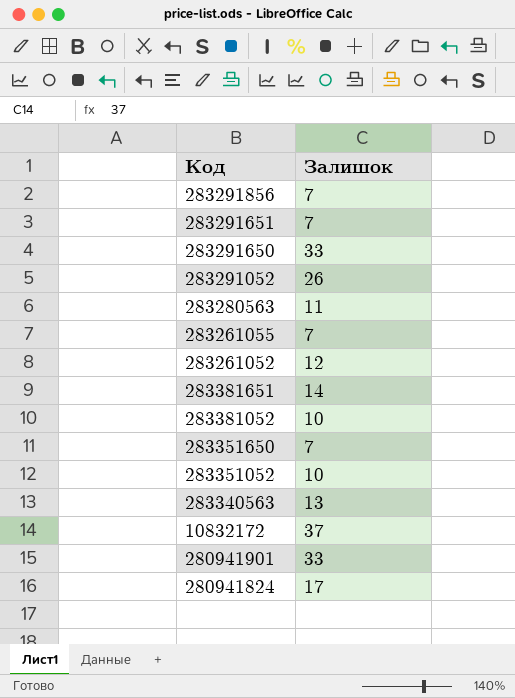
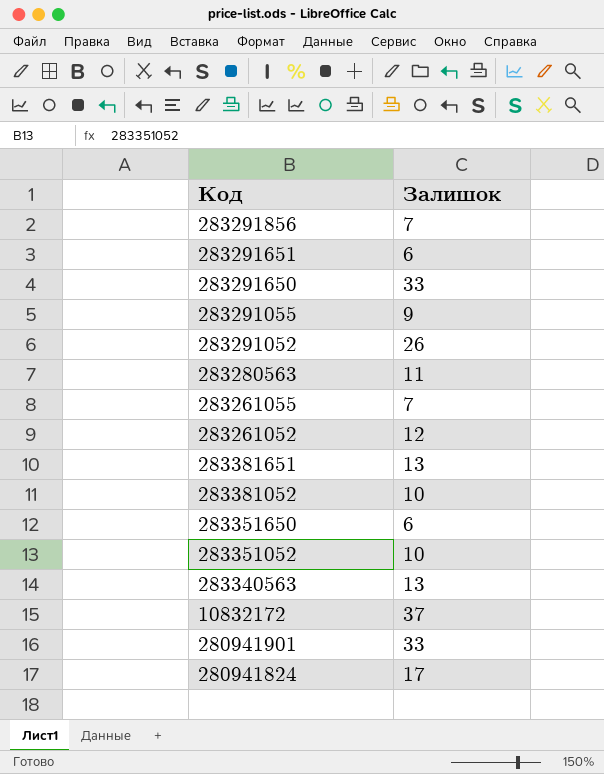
283291651 | Залишок: 7 -> 6
row 283291055: none -> 9
283381651 | Залишок: 14 -> 13
283351650 | Залишок: 7 -> 6

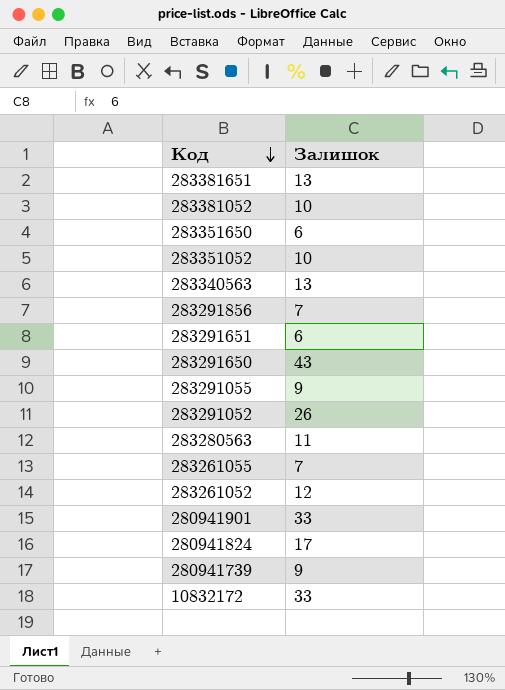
row order: none -> Код descending
283291650 | Залишок: 33 -> 43
row 280941739: none -> 9
10832172 | Залишок: 37 -> 33

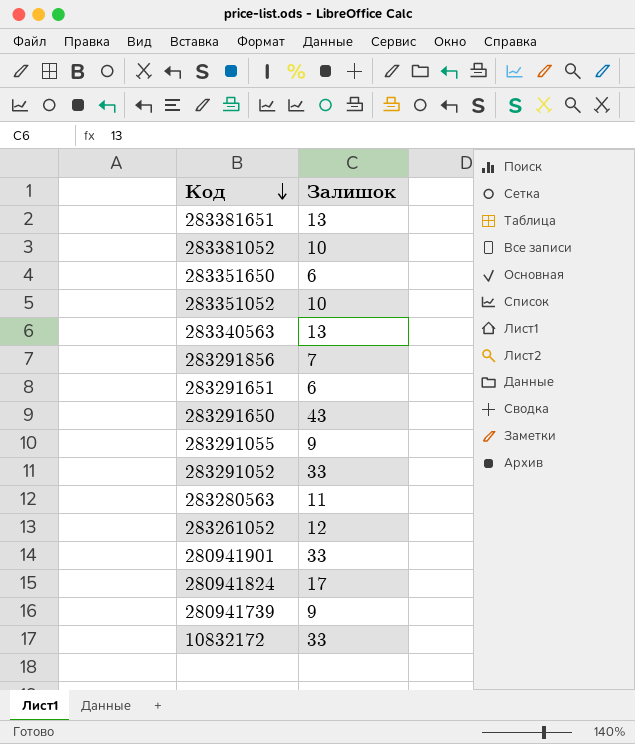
row 283261055: 7 -> none
283291052 | Залишок: 26 -> 33

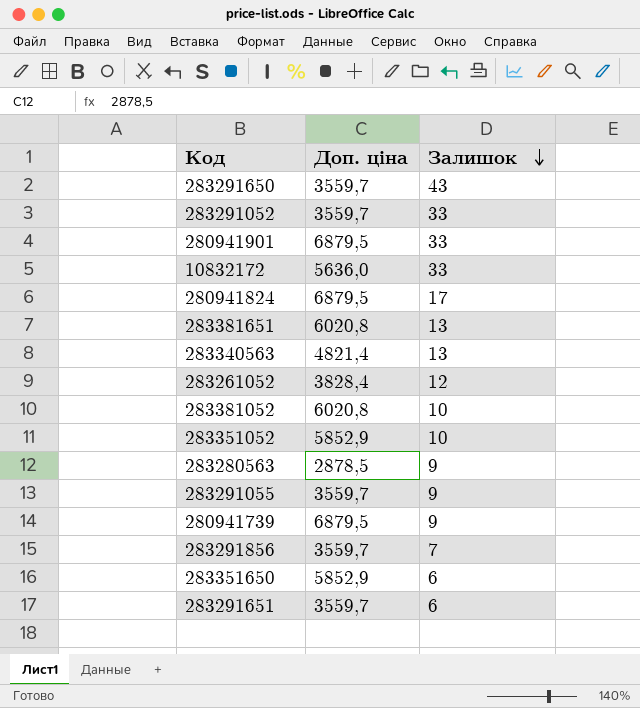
row order: Код descending -> Залишок descending
column Доп. ціна | position: none -> 2
283280563 | Залишок: 11 -> 9

